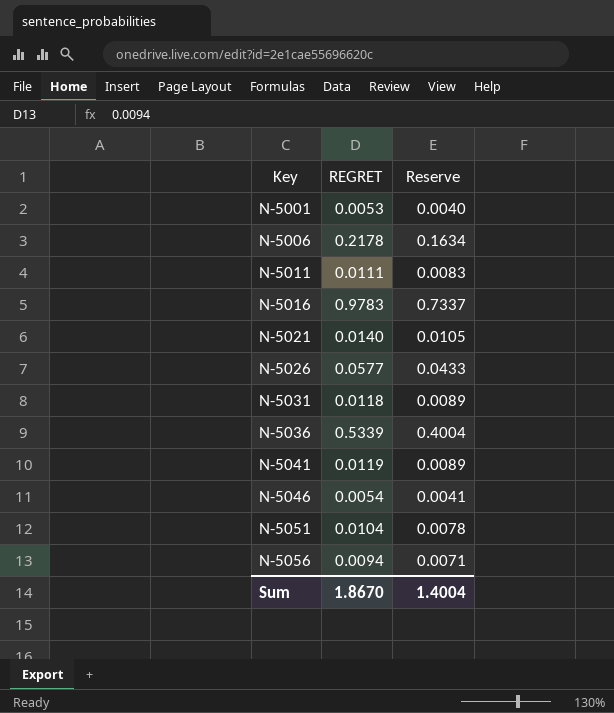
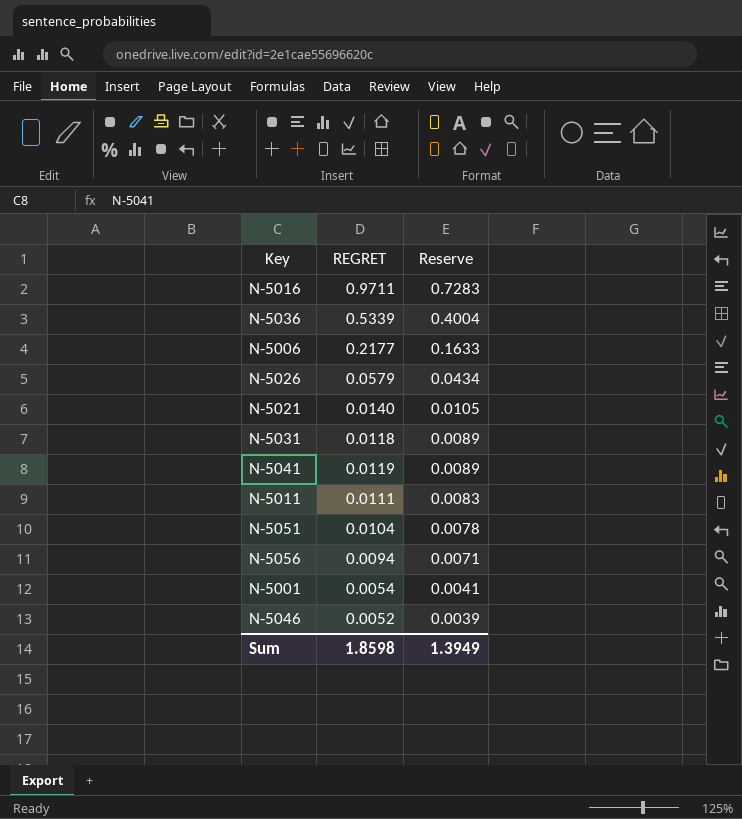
row order: Key ascending -> Reserve descending
N-5016 | REGRET: 0.9783 -> 0.9711
N-5016 | Reserve: 0.7337 -> 0.7283
N-5006 | REGRET: 0.2178 -> 0.2177
N-5006 | Reserve: 0.1634 -> 0.1633
N-5026 | REGRET: 0.0577 -> 0.0579
N-5026 | Reserve: 0.0433 -> 0.0434
N-5001 | REGRET: 0.0053 -> 0.0054
N-5001 | Reserve: 0.0040 -> 0.0041
N-5046 | REGRET: 0.0054 -> 0.0052
N-5046 | Reserve: 0.0041 -> 0.0039
Sum | REGRET: 1.8670 -> 1.8598
Sum | Reserve: 1.4004 -> 1.3949

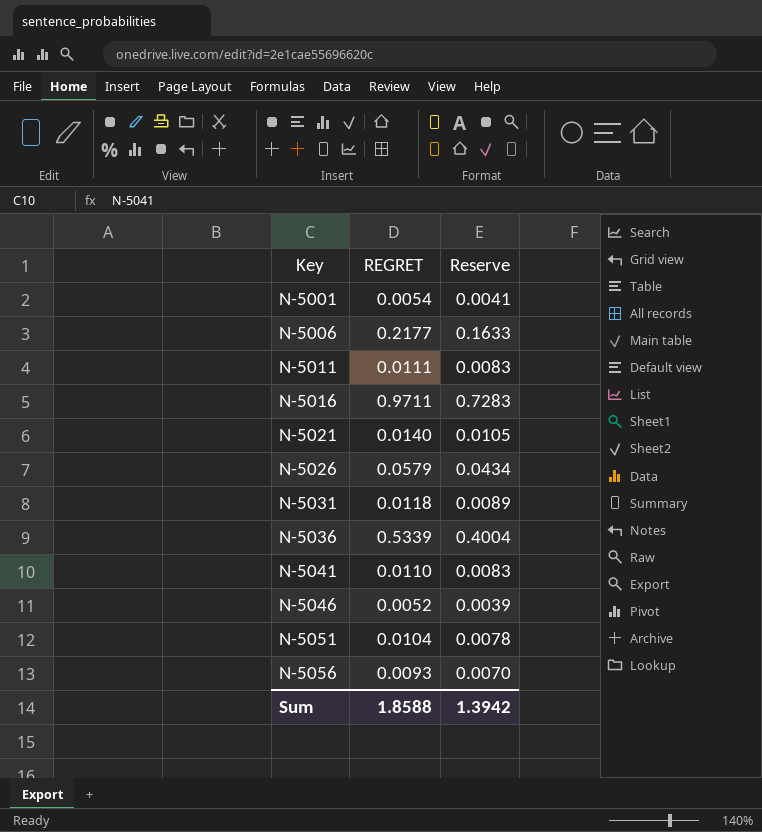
row order: Reserve descending -> Key ascending
N-5041 | REGRET: 0.0119 -> 0.0110
N-5041 | Reserve: 0.0089 -> 0.0083
N-5056 | REGRET: 0.0094 -> 0.0093
N-5056 | Reserve: 0.0071 -> 0.0070
Sum | REGRET: 1.8598 -> 1.8588
Sum | Reserve: 1.3949 -> 1.3942

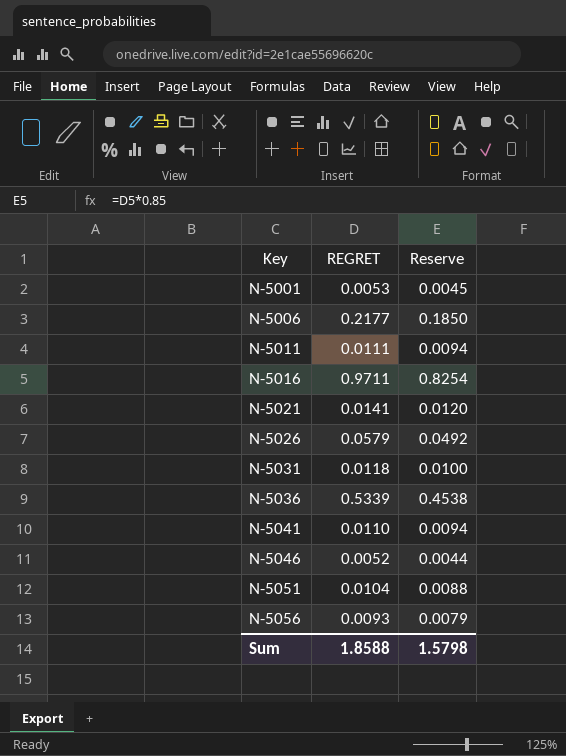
column Reserve | formula: [REGRET] * 0.75 -> [REGRET] * 0.85
N-5001 | REGRET: 0.0054 -> 0.0053
N-5021 | REGRET: 0.0140 -> 0.0141
Sum | Reserve: 1.3942 -> 1.5798

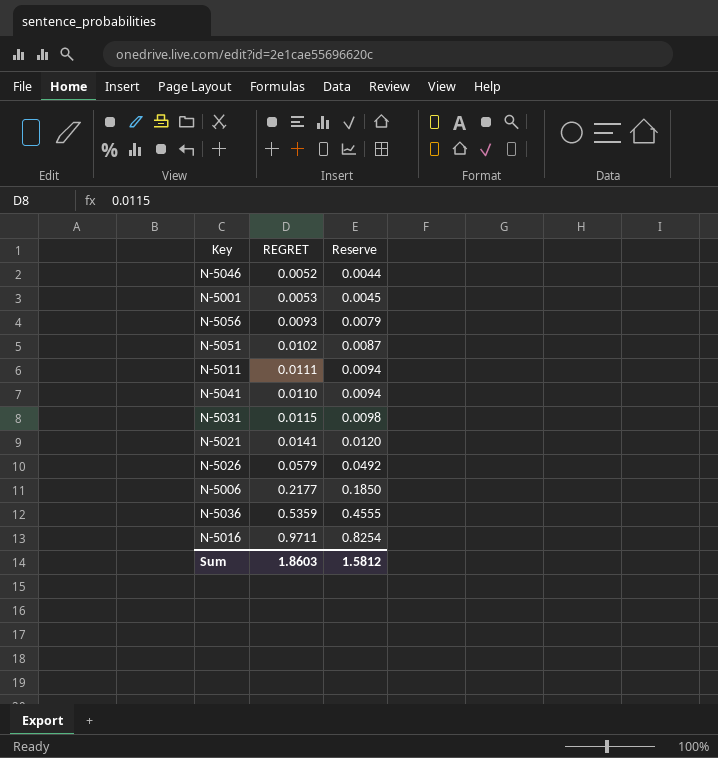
row order: Key ascending -> Reserve ascending
N-5051 | REGRET: 0.0104 -> 0.0102
N-5051 | Reserve: 0.0088 -> 0.0087
N-5031 | REGRET: 0.0118 -> 0.0115
N-5031 | Reserve: 0.0100 -> 0.0098
N-5036 | REGRET: 0.5339 -> 0.5359
N-5036 | Reserve: 0.4538 -> 0.4555
Sum | REGRET: 1.8588 -> 1.8603
Sum | Reserve: 1.5798 -> 1.5812

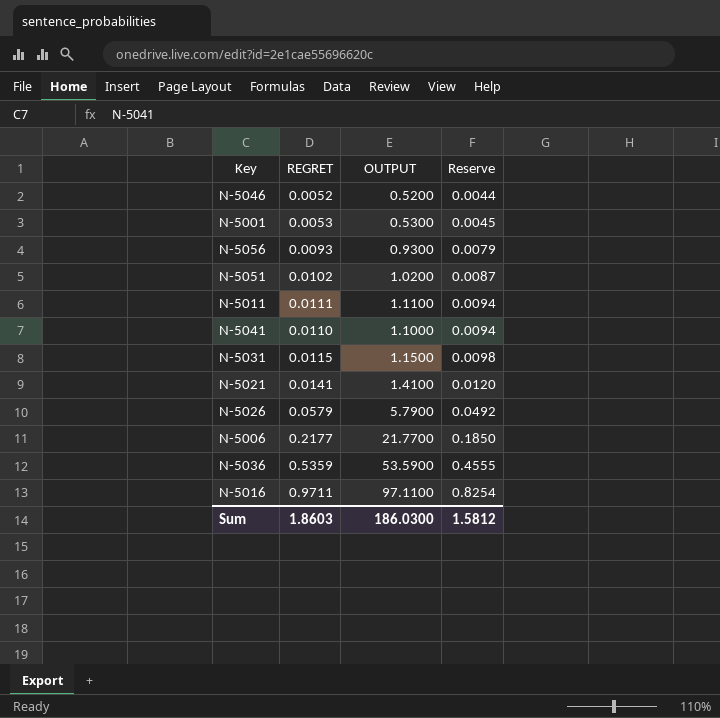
column OUTPUT | formula: none -> [REGRET] * 100

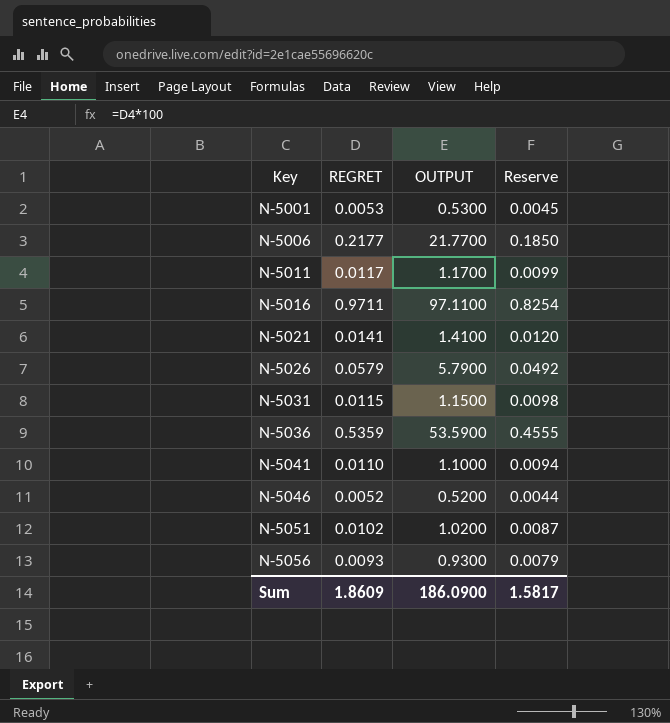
row order: Reserve ascending -> Key ascending
N-5011 | REGRET: 0.0111 -> 0.0117
N-5011 | OUTPUT: 1.1100 -> 1.1700
N-5011 | Reserve: 0.0094 -> 0.0099
Sum | REGRET: 1.8603 -> 1.8609
Sum | OUTPUT: 186.0300 -> 186.0900
Sum | Reserve: 1.5812 -> 1.5817

